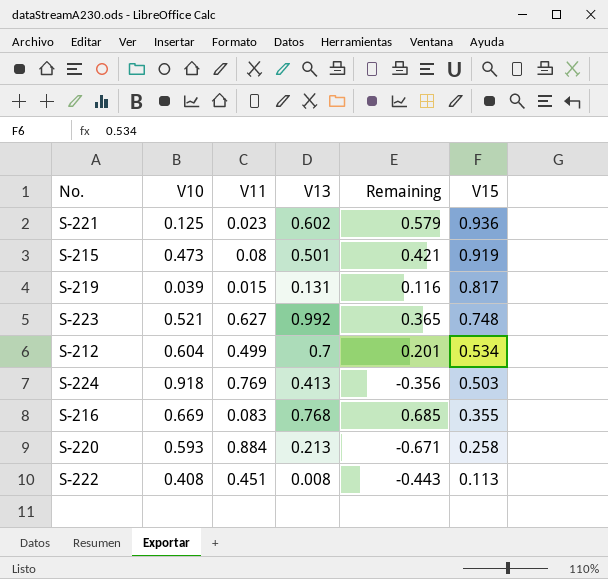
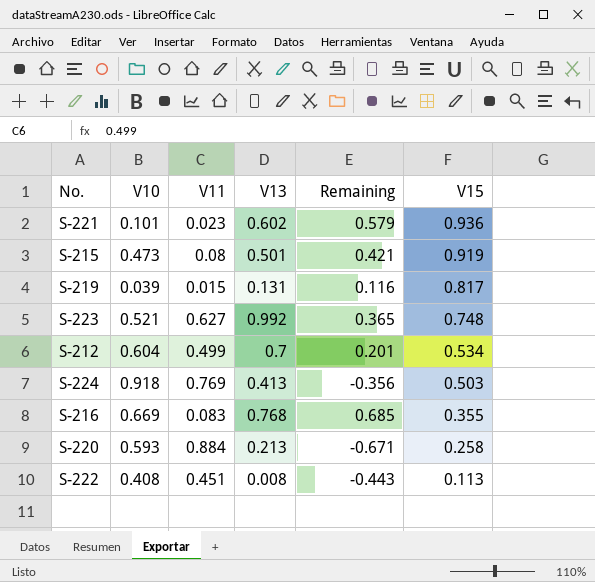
S-221 | V10: 0.125 -> 0.101

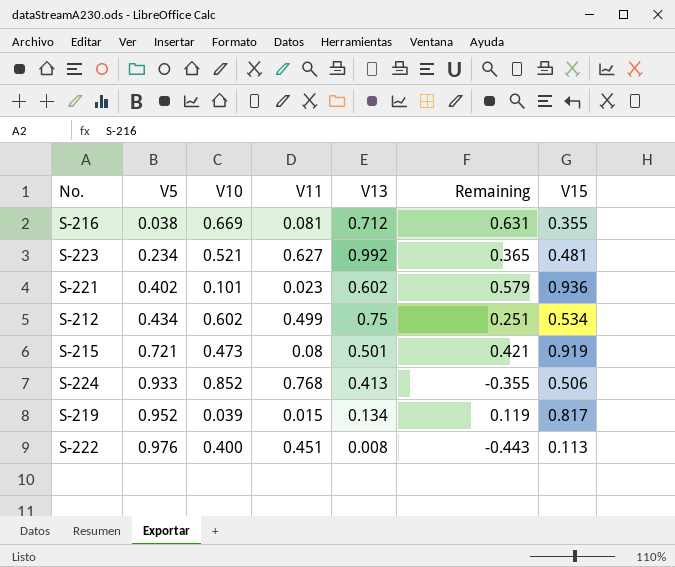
row order: V15 descending -> V5 ascending
column V5 | position: none -> 2
row S-220: 0.593 | 0.884 | 0.213 | -0.671 | 0.258 -> none
S-216 | V11: 0.083 -> 0.081
S-216 | V13: 0.768 -> 0.712
S-216 | Remaining: 0.685 -> 0.631
S-223 | V15: 0.748 -> 0.481
S-212 | V10: 0.604 -> 0.602
S-212 | V13: 0.7 -> 0.75
S-212 | Remaining: 0.201 -> 0.251
S-224 | V10: 0.918 -> 0.852
S-224 | V11: 0.769 -> 0.768
S-224 | Remaining: -0.356 -> -0.355
S-224 | V15: 0.503 -> 0.506
S-219 | V13: 0.131 -> 0.134
S-219 | Remaining: 0.116 -> 0.119
S-222 | V10: 0.408 -> 0.400

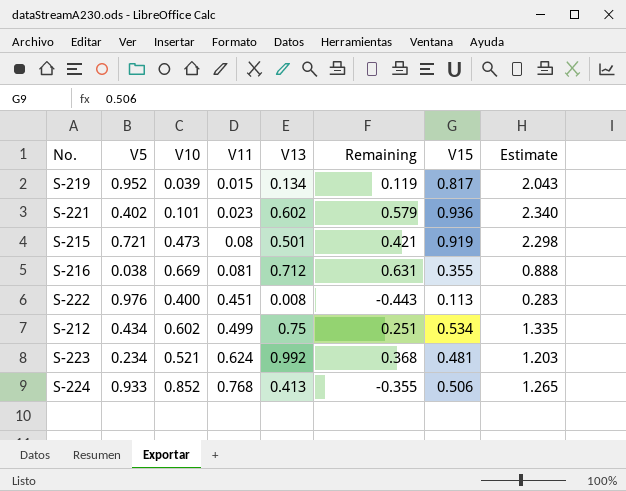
row order: V5 ascending -> V11 ascending
column Estimate | formula: none -> [V15] * 2.5
S-223 | V11: 0.627 -> 0.624
S-223 | Remaining: 0.365 -> 0.368

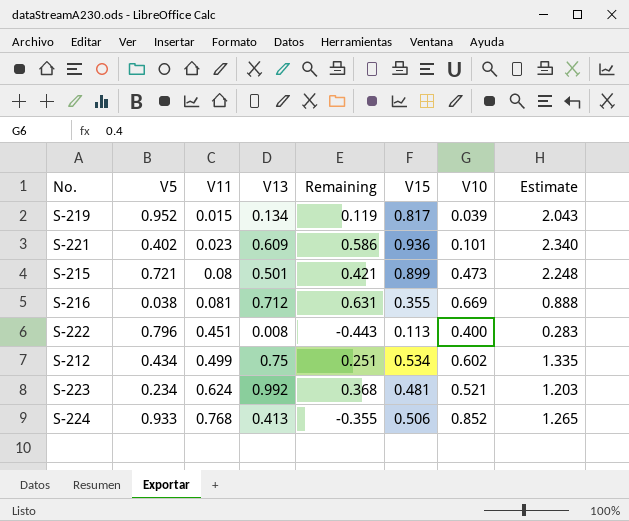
column V10 | position: 3 -> 7
S-221 | V13: 0.602 -> 0.609
S-221 | Remaining: 0.579 -> 0.586
S-215 | V15: 0.919 -> 0.899
S-215 | Estimate: 2.298 -> 2.248
S-222 | V5: 0.976 -> 0.796

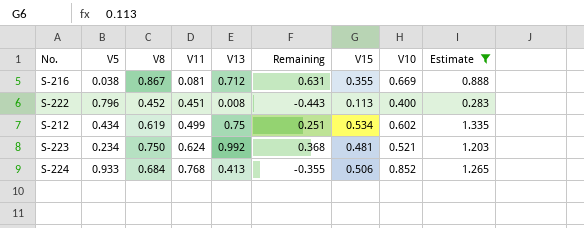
filter: none -> Estimate <= 1.335
column V8 | position: none -> 3

